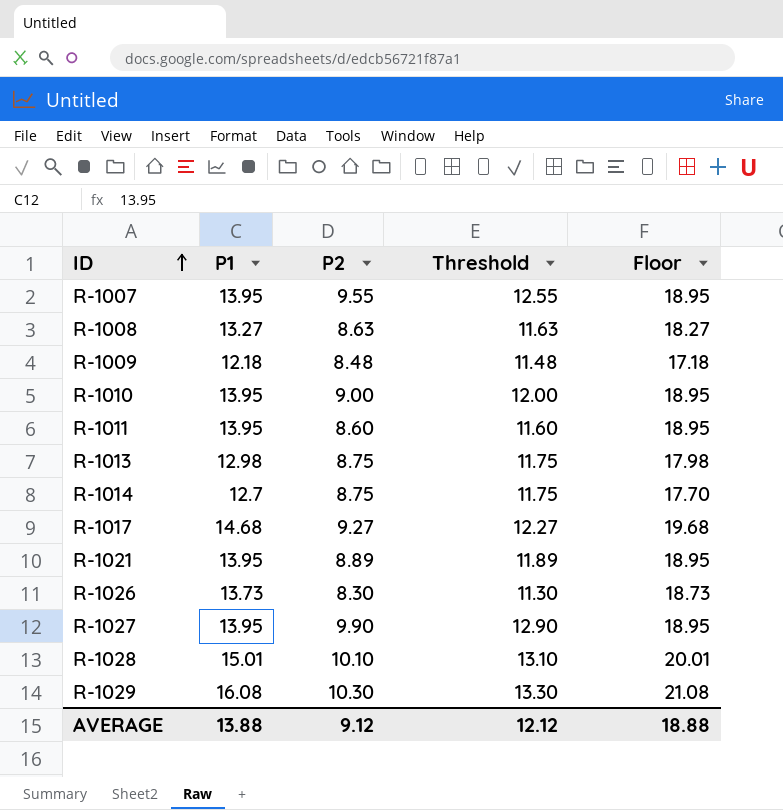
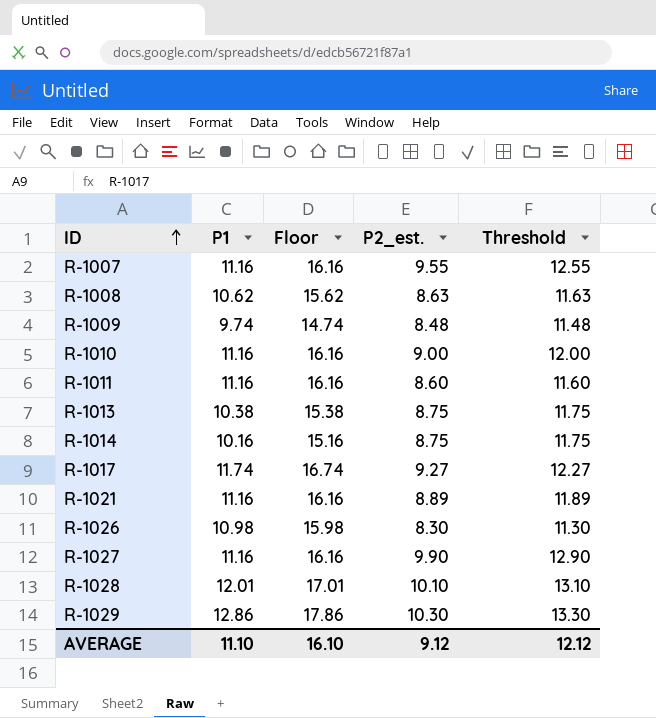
column Floor | position: 5 -> 3
column name: P2 -> P2_est.
R-1007 | P1: 13.95 -> 11.16
R-1007 | Floor: 18.95 -> 16.16
R-1008 | P1: 13.27 -> 10.62
R-1008 | Floor: 18.27 -> 15.62
R-1009 | P1: 12.18 -> 9.74
R-1009 | Floor: 17.18 -> 14.74
R-1010 | P1: 13.95 -> 11.16
R-1010 | Floor: 18.95 -> 16.16
R-1011 | P1: 13.95 -> 11.16
R-1011 | Floor: 18.95 -> 16.16
R-1013 | P1: 12.98 -> 10.38
R-1013 | Floor: 17.98 -> 15.38
R-1014 | P1: 12.7 -> 10.16
R-1014 | Floor: 17.70 -> 15.16
R-1017 | P1: 14.68 -> 11.74
R-1017 | Floor: 19.68 -> 16.74
R-1021 | P1: 13.95 -> 11.16
R-1021 | Floor: 18.95 -> 16.16
R-1026 | P1: 13.73 -> 10.98
R-1026 | Floor: 18.73 -> 15.98
R-1027 | P1: 13.95 -> 11.16
R-1027 | Floor: 18.95 -> 16.16
R-1028 | P1: 15.01 -> 12.01
R-1028 | Floor: 20.01 -> 17.01
R-1029 | P1: 16.08 -> 12.86
R-1029 | Floor: 21.08 -> 17.86
AVERAGE | P1: 13.88 -> 11.10
AVERAGE | Floor: 18.88 -> 16.10

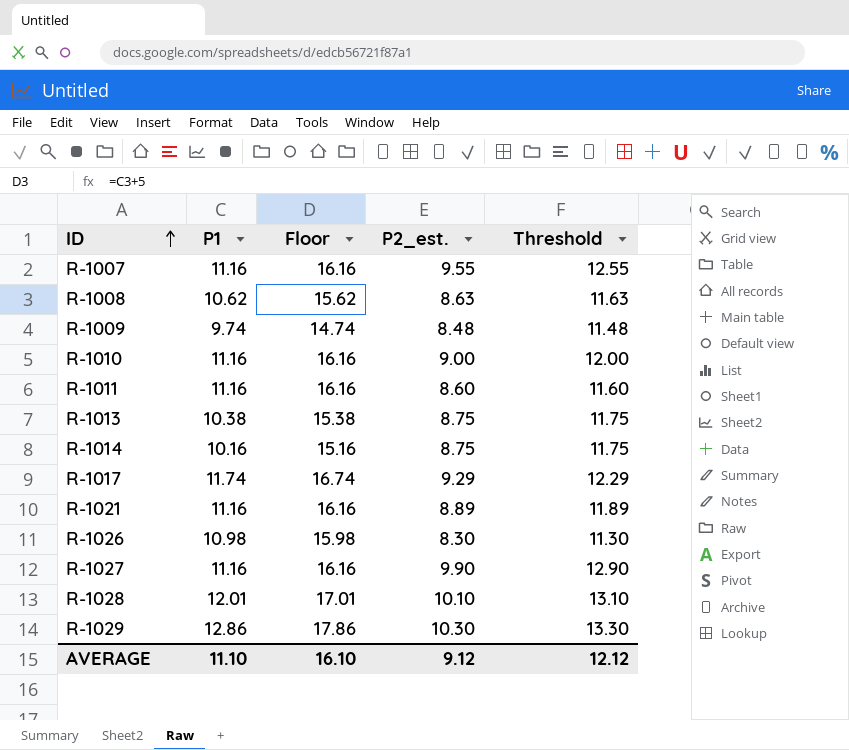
R-1017 | P2_est.: 9.27 -> 9.29
R-1017 | Threshold: 12.27 -> 12.29

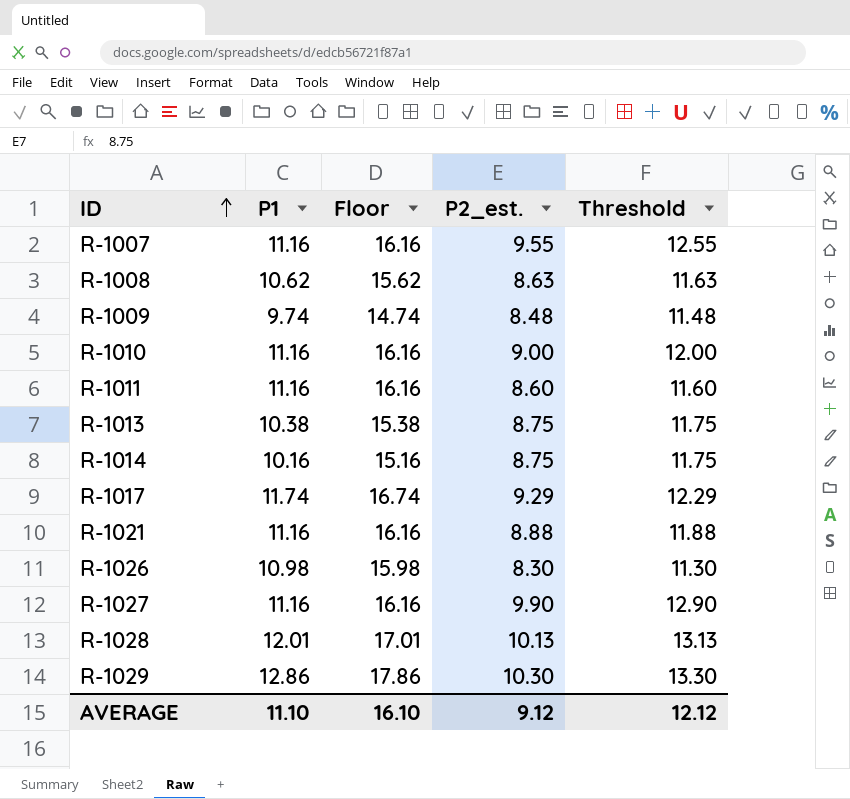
R-1021 | P2_est.: 8.89 -> 8.88
R-1021 | Threshold: 11.89 -> 11.88
R-1028 | P2_est.: 10.10 -> 10.13
R-1028 | Threshold: 13.10 -> 13.13

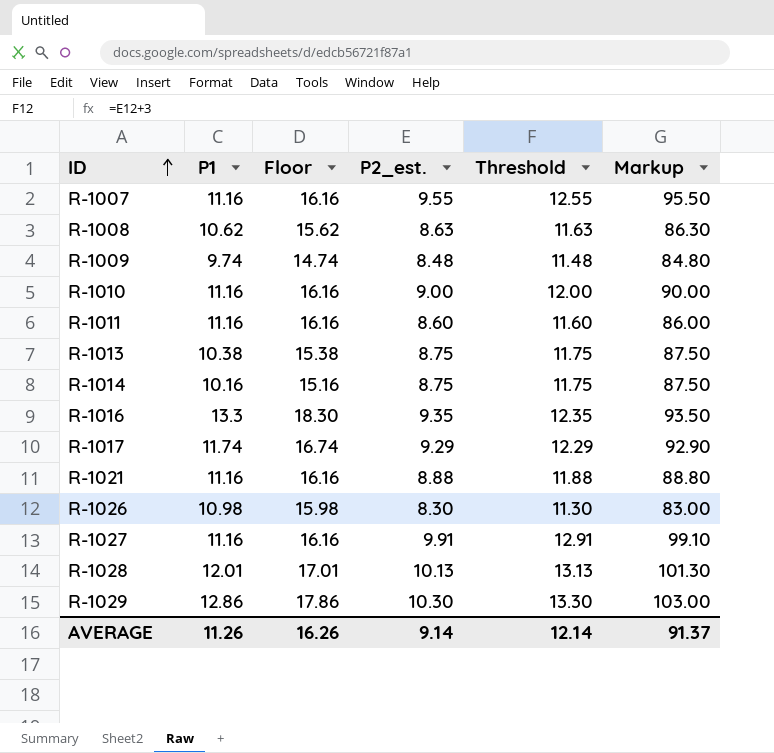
column Markup | formula: none -> [P2_est.] * 10
row R-1016: none -> 13.3 | 18.30 | 9.35 | 12.35 | 93.50
R-1027 | P2_est.: 9.90 -> 9.91
R-1027 | Threshold: 12.90 -> 12.91
AVERAGE | P1: 11.10 -> 11.26
AVERAGE | Floor: 16.10 -> 16.26
AVERAGE | P2_est.: 9.12 -> 9.14
AVERAGE | Threshold: 12.12 -> 12.14

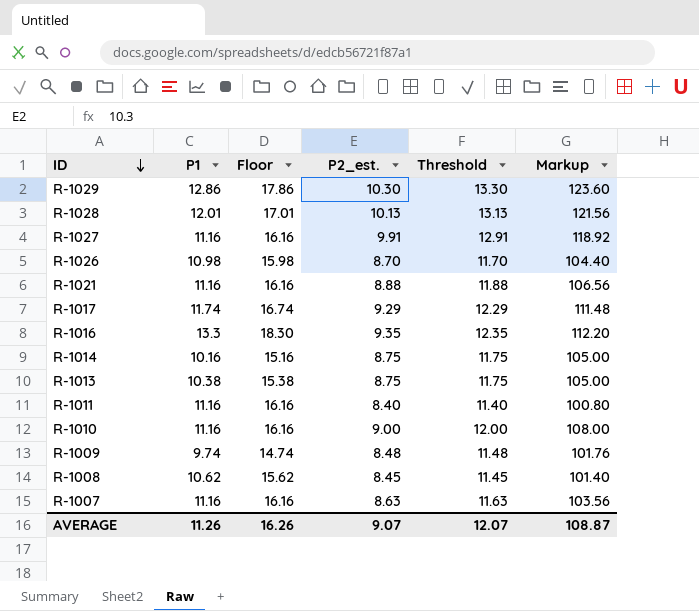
row order: ID ascending -> ID descending
column Markup | formula: [P2_est.] * 10 -> [P2_est.] * 12
R-1026 | P2_est.: 8.30 -> 8.70
R-1026 | Threshold: 11.30 -> 11.70
R-1011 | P2_est.: 8.60 -> 8.40
R-1011 | Threshold: 11.60 -> 11.40
R-1008 | P2_est.: 8.63 -> 8.45
R-1008 | Threshold: 11.63 -> 11.45
R-1007 | P2_est.: 9.55 -> 8.63
R-1007 | Threshold: 12.55 -> 11.63
AVERAGE | P2_est.: 9.14 -> 9.07
AVERAGE | Threshold: 12.14 -> 12.07
AVERAGE | Markup: 91.37 -> 108.87

